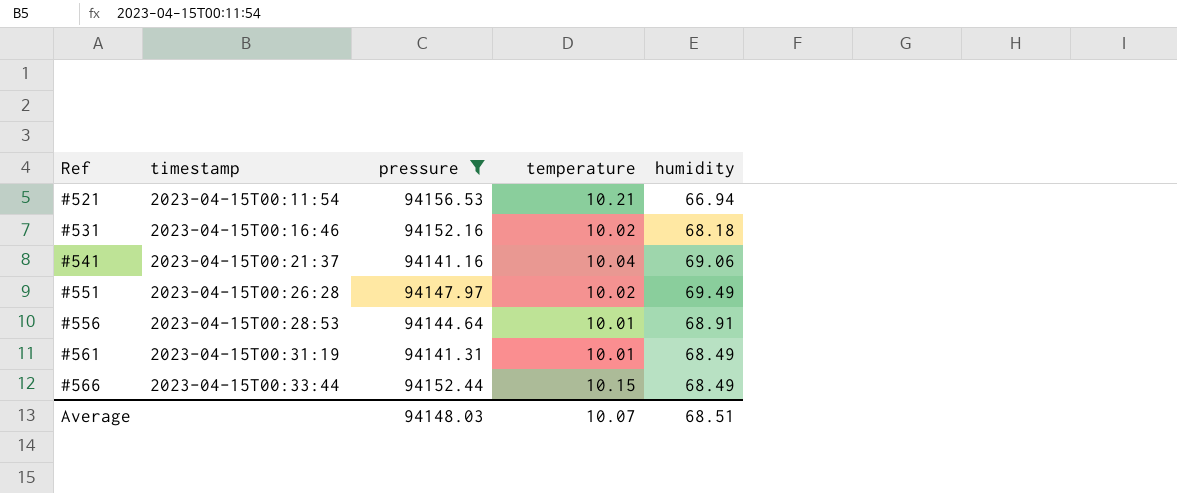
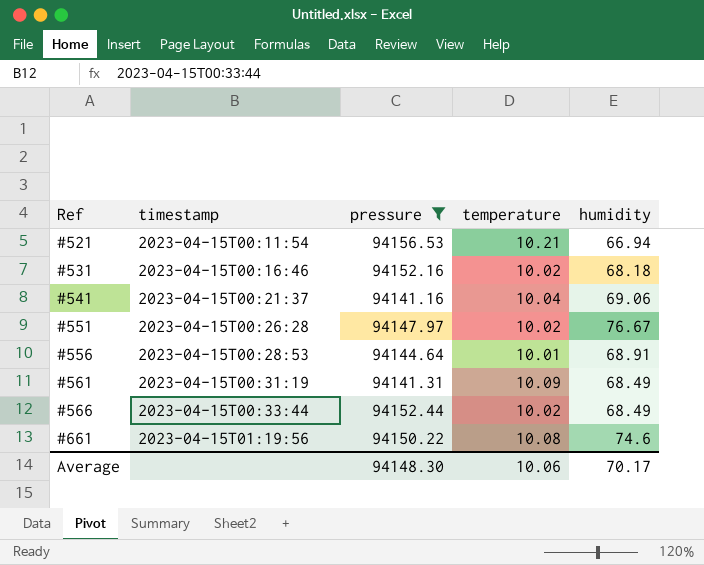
#551 | humidity: 69.49 -> 76.67
#561 | temperature: 10.01 -> 10.09
#566 | temperature: 10.15 -> 10.02
row #661: none -> 2023-04-15T01:19:56 | 94150.22 | 10.08 | 74.6
Average | pressure: 94148.03 -> 94148.30
Average | temperature: 10.07 -> 10.06
Average | humidity: 68.51 -> 70.17

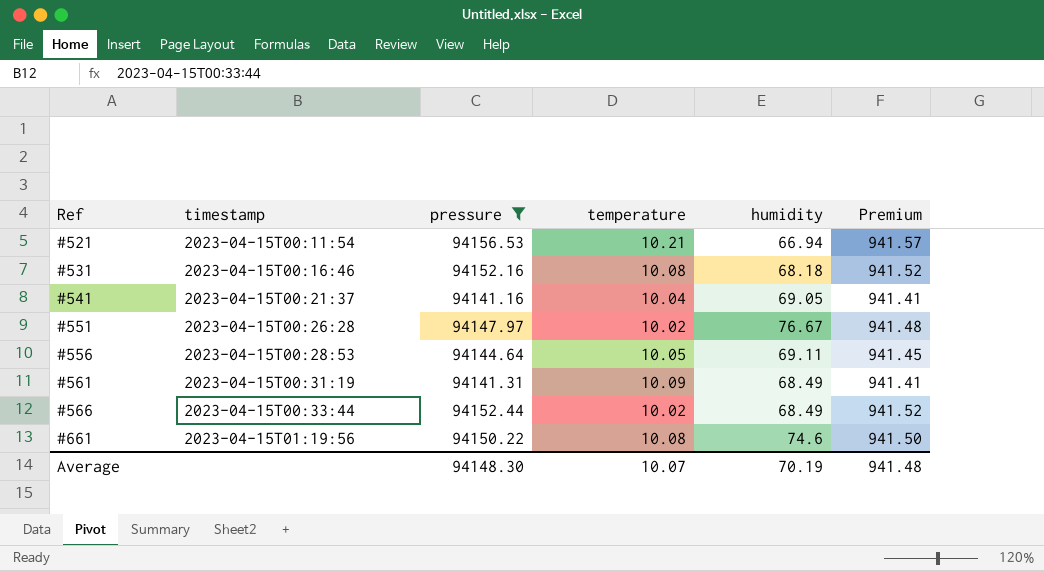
column Premium | formula: none -> [pressure] * 0.01
#531 | temperature: 10.02 -> 10.08
#541 | humidity: 69.06 -> 69.05
#556 | temperature: 10.01 -> 10.05
#556 | humidity: 68.91 -> 69.11
Average | temperature: 10.06 -> 10.07
Average | humidity: 70.17 -> 70.19

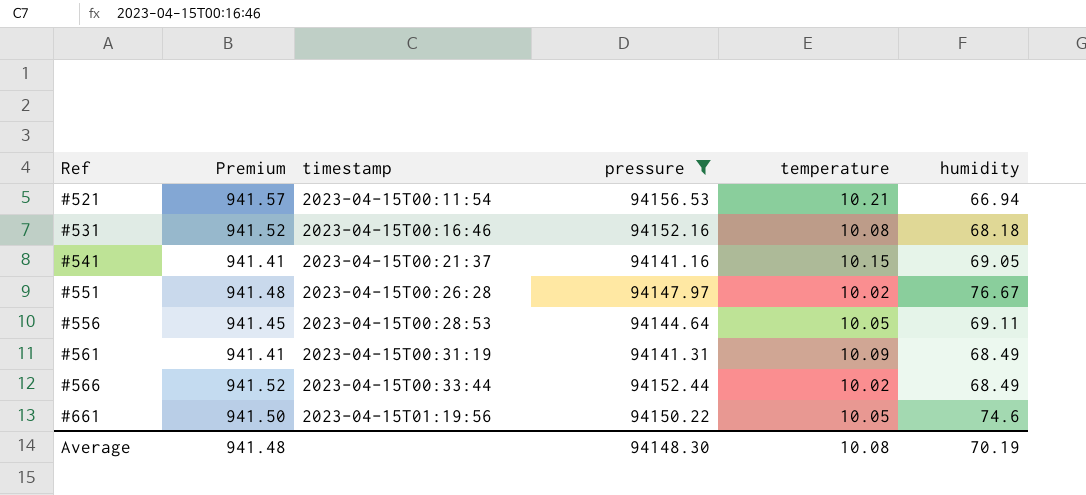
column Premium | position: 6 -> 2
#541 | temperature: 10.04 -> 10.15
#661 | temperature: 10.08 -> 10.05
Average | temperature: 10.07 -> 10.08

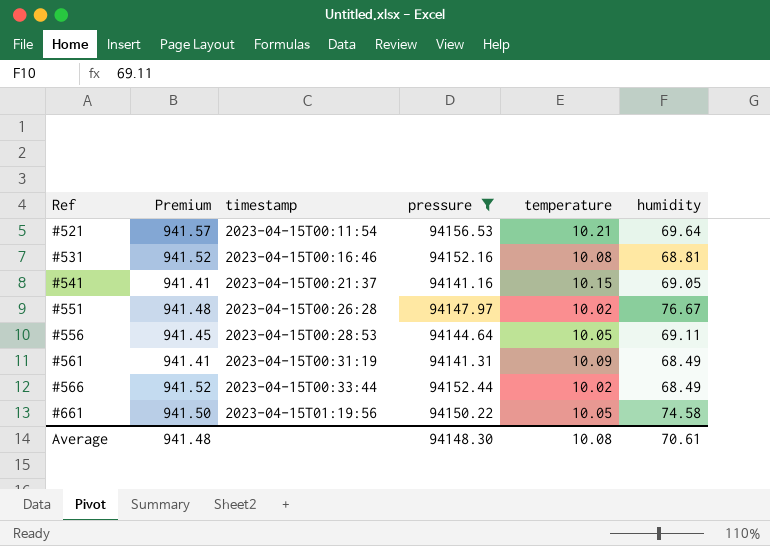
#521 | humidity: 66.94 -> 69.64
#531 | humidity: 68.18 -> 68.81
#661 | humidity: 74.6 -> 74.58
Average | humidity: 70.19 -> 70.61

